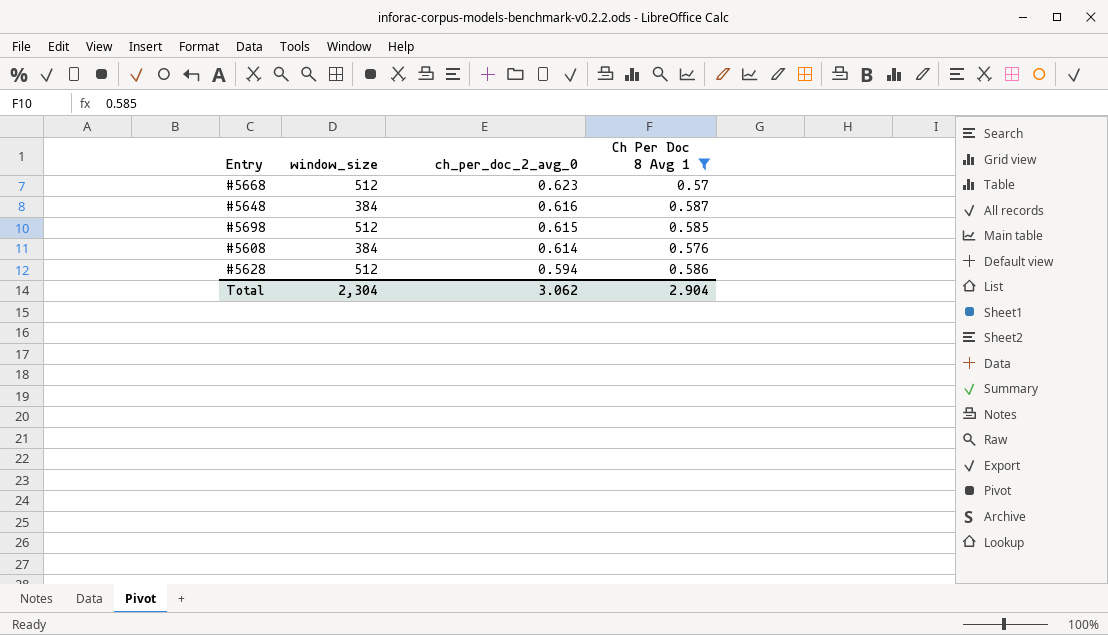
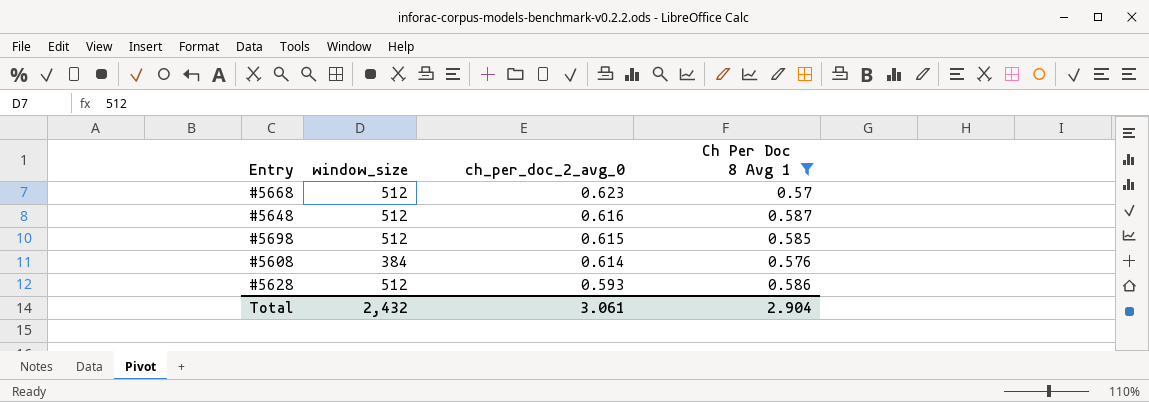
#5648 | window_size: 384 -> 512
#5628 | ch_per_doc_2_avg_0: 0.594 -> 0.593
Total | window_size: 2,304 -> 2,432
Total | ch_per_doc_2_avg_0: 3.062 -> 3.061

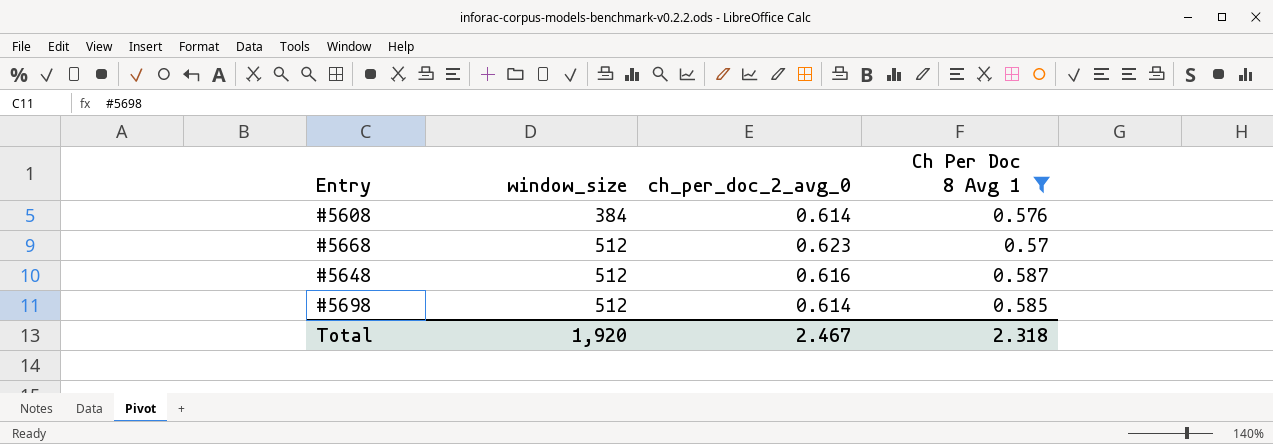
row order: ch_per_doc_2_avg_0 descending -> window_size ascending
row #5628: 512 | 0.593 | 0.586 -> none
#5698 | ch_per_doc_2_avg_0: 0.615 -> 0.614
Total | window_size: 2,432 -> 1,920
Total | ch_per_doc_2_avg_0: 3.061 -> 2.467
Total | Ch Per Doc 8 Avg 1: 2.904 -> 2.318

